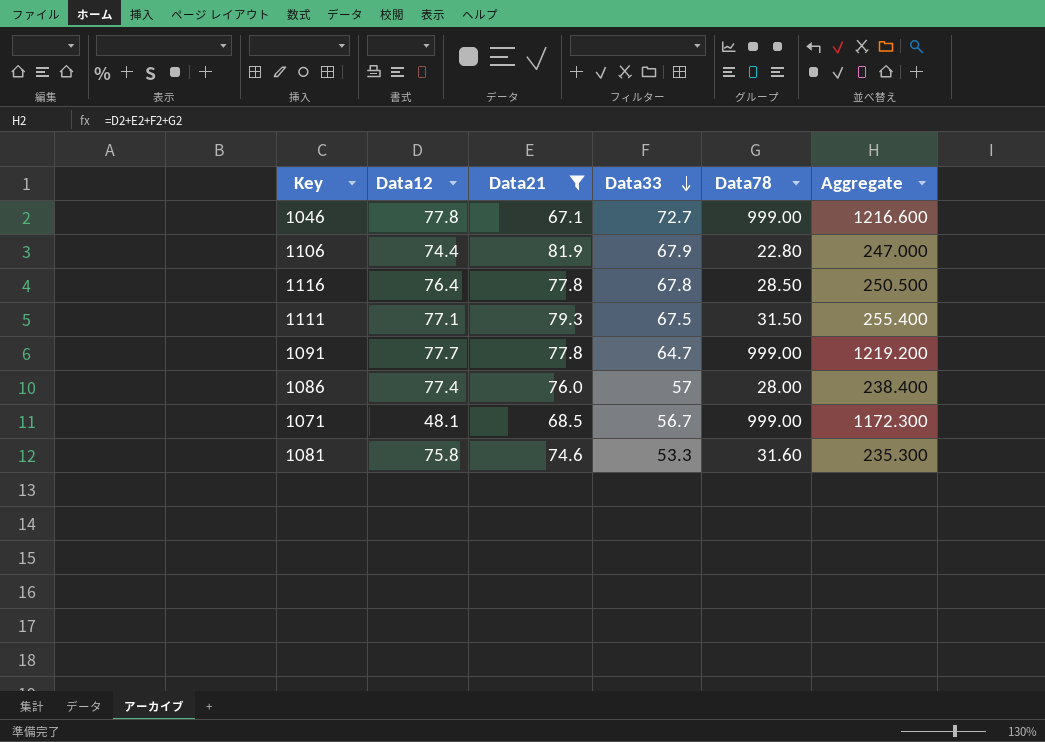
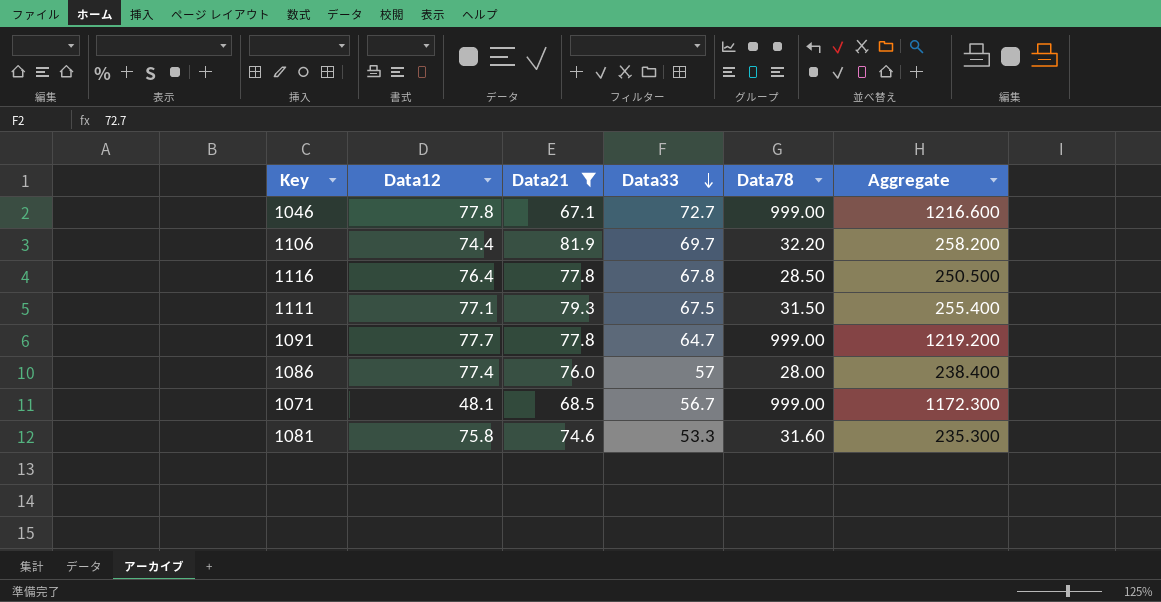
1106 | Data33: 67.9 -> 69.7
1106 | Data78: 22.80 -> 32.20
1106 | Aggregate: 247.000 -> 258.200

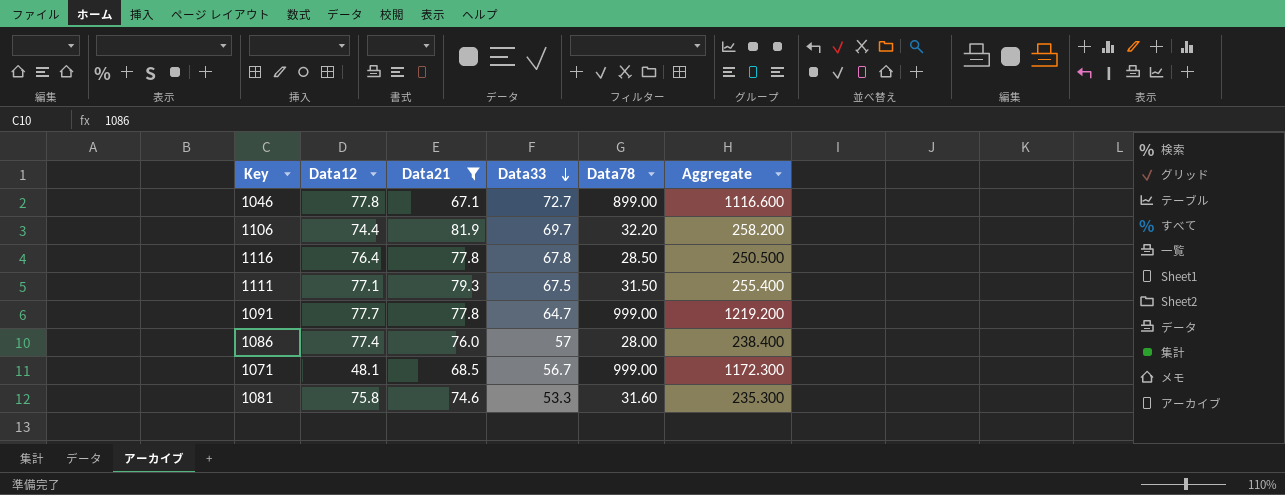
1046 | Data78: 999.00 -> 899.00
1046 | Aggregate: 1216.600 -> 1116.600

